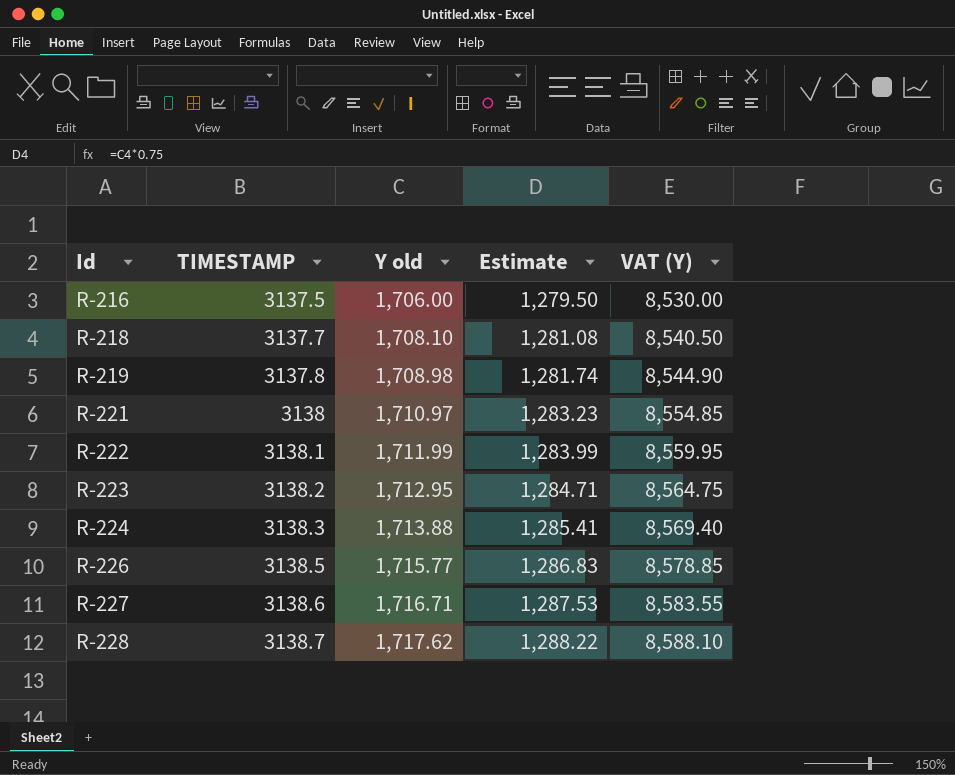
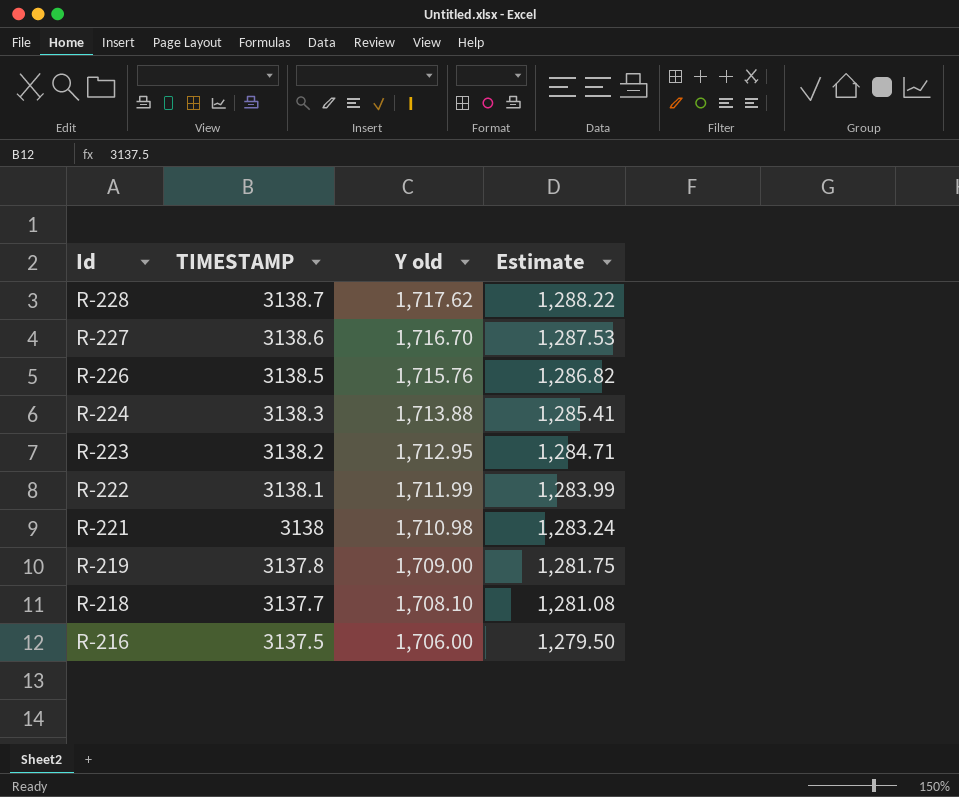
row order: Id ascending -> Id descending
column VAT (Y) | formula: [Y old] * 5 -> none
R-227 | Y old: 1,716.71 -> 1,716.70
R-226 | Y old: 1,715.77 -> 1,715.76
R-226 | Estimate: 1,286.83 -> 1,286.82
R-221 | Y old: 1,710.97 -> 1,710.98
R-221 | Estimate: 1,283.23 -> 1,283.24
R-219 | Y old: 1,708.98 -> 1,709.00
R-219 | Estimate: 1,281.74 -> 1,281.75

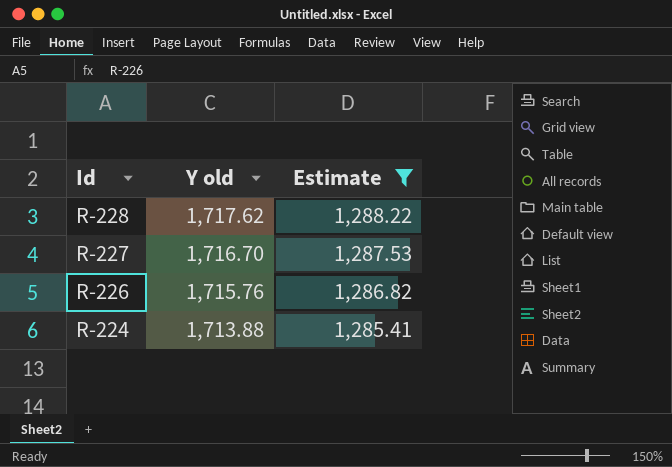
filter: none -> Estimate >= 1,285.41
column TIMESTAMP | position: 2 -> none

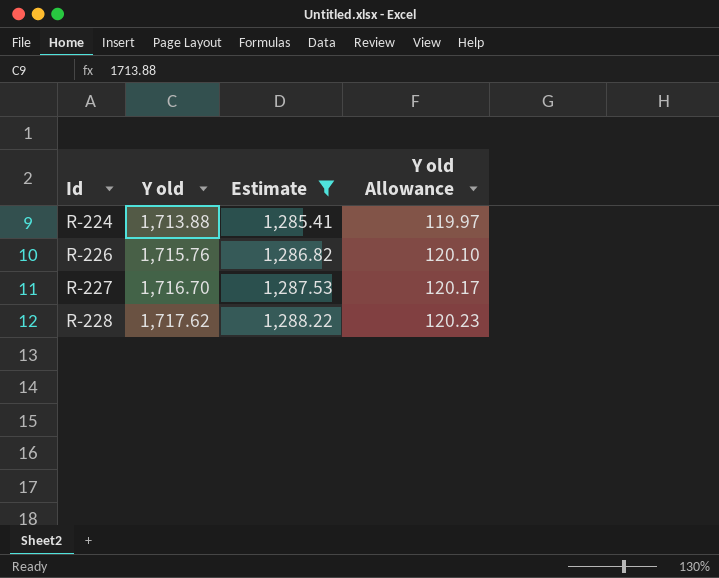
row order: Id descending -> Id ascending
column Y old Allowance | formula: none -> [Y old] * 0.07

